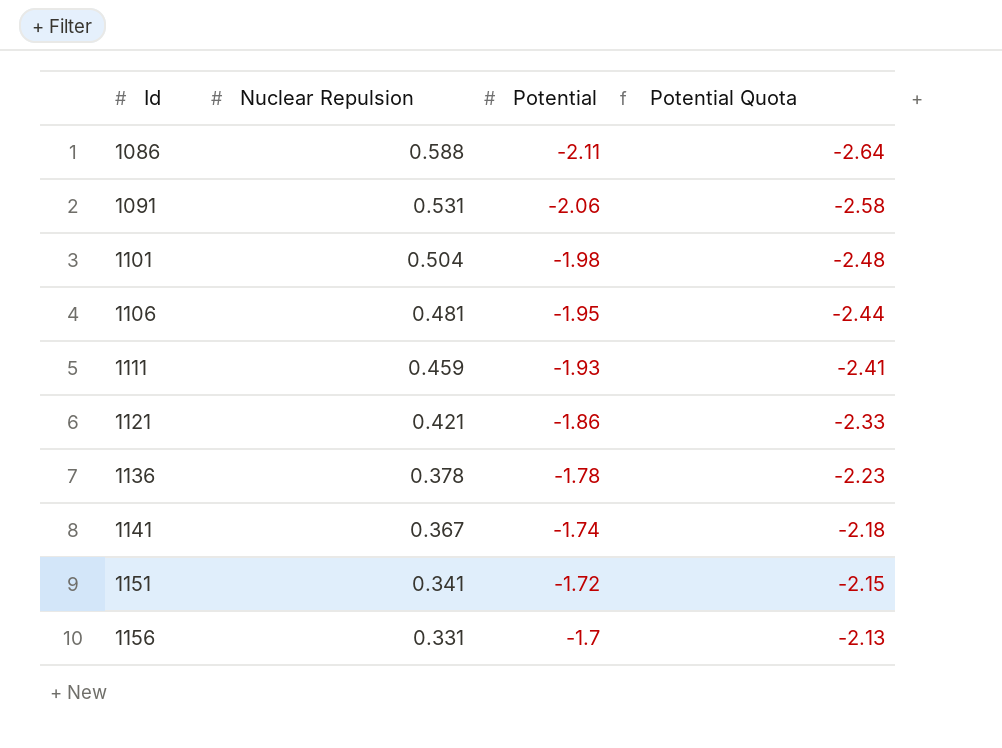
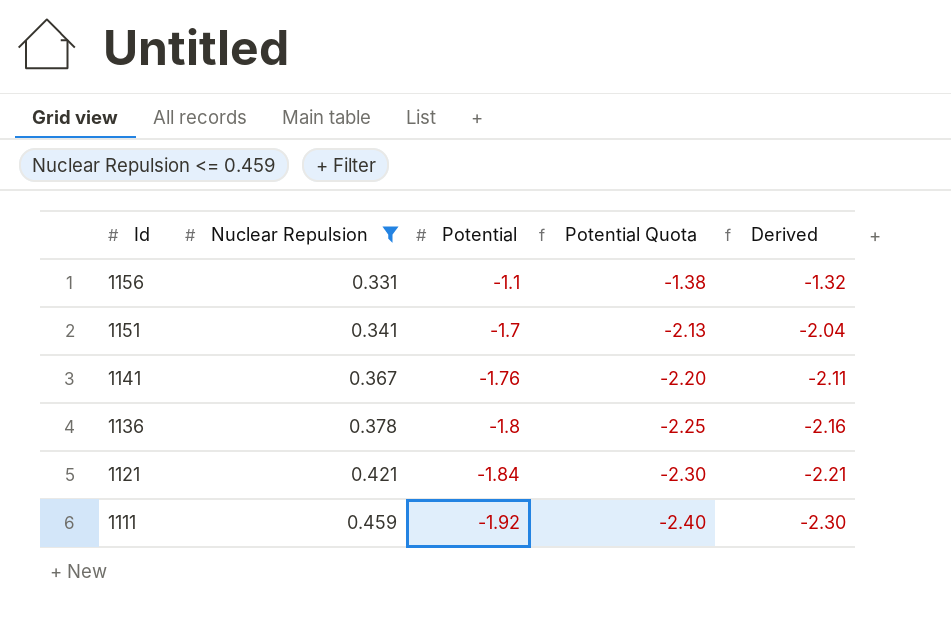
filter: none -> Nuclear Repulsion <= 0.459
row order: Id ascending -> Id descending
column Derived | formula: none -> [Potential] * 1.2
1156 | Potential: -1.7 -> -1.1
1156 | Potential Quota: -2.13 -> -1.38
1151 | Potential: -1.72 -> -1.7
1151 | Potential Quota: -2.15 -> -2.13
1141 | Potential: -1.74 -> -1.76
1141 | Potential Quota: -2.18 -> -2.20
1136 | Potential: -1.78 -> -1.8
1136 | Potential Quota: -2.23 -> -2.25
1121 | Potential: -1.86 -> -1.84
1121 | Potential Quota: -2.33 -> -2.30
1111 | Potential: -1.93 -> -1.92
1111 | Potential Quota: -2.41 -> -2.40

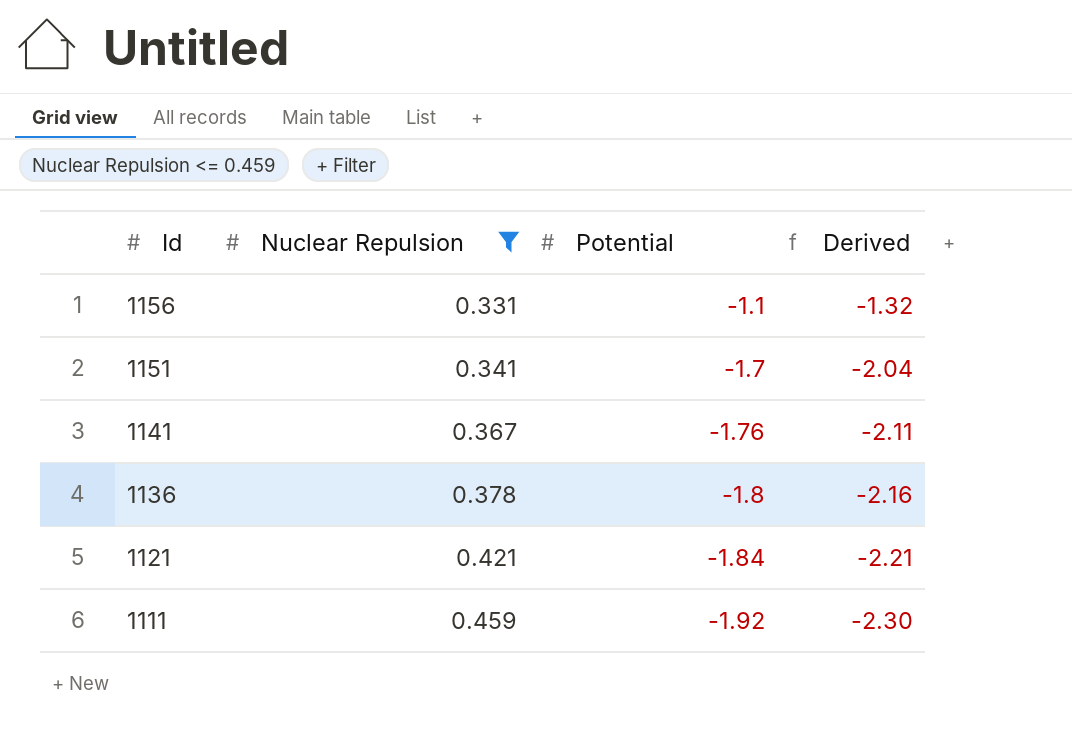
column Potential Quota | formula: [Potential] * 1.25 -> none

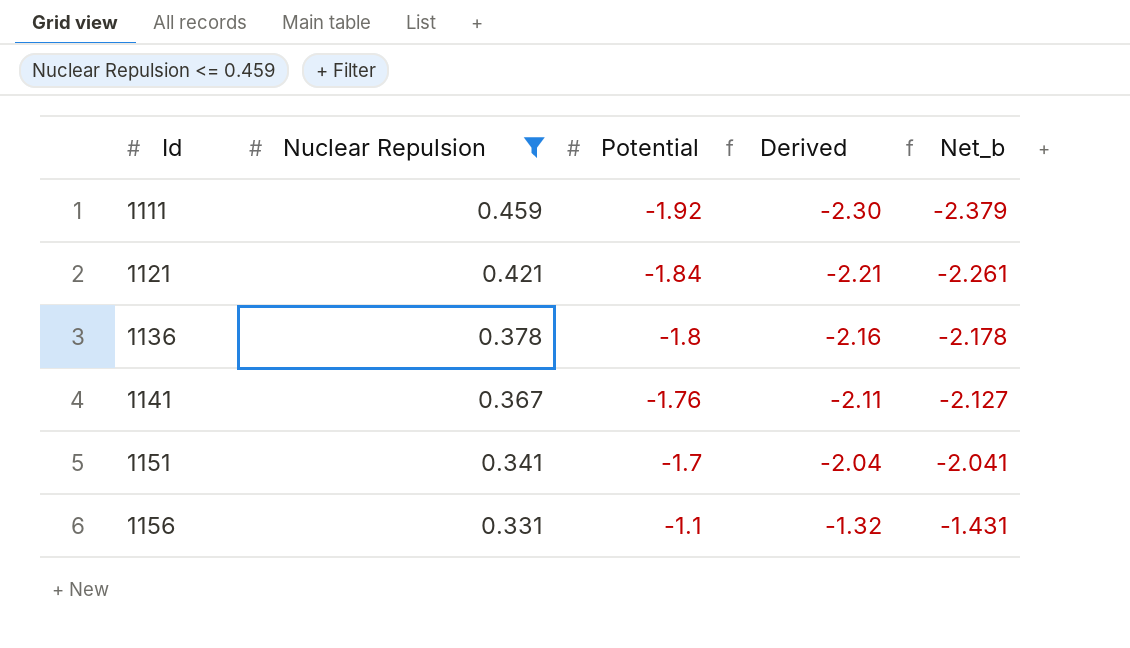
row order: Id descending -> Id ascending
column Net_b | formula: none -> [Potential] - [Nuclear Repulsion]

